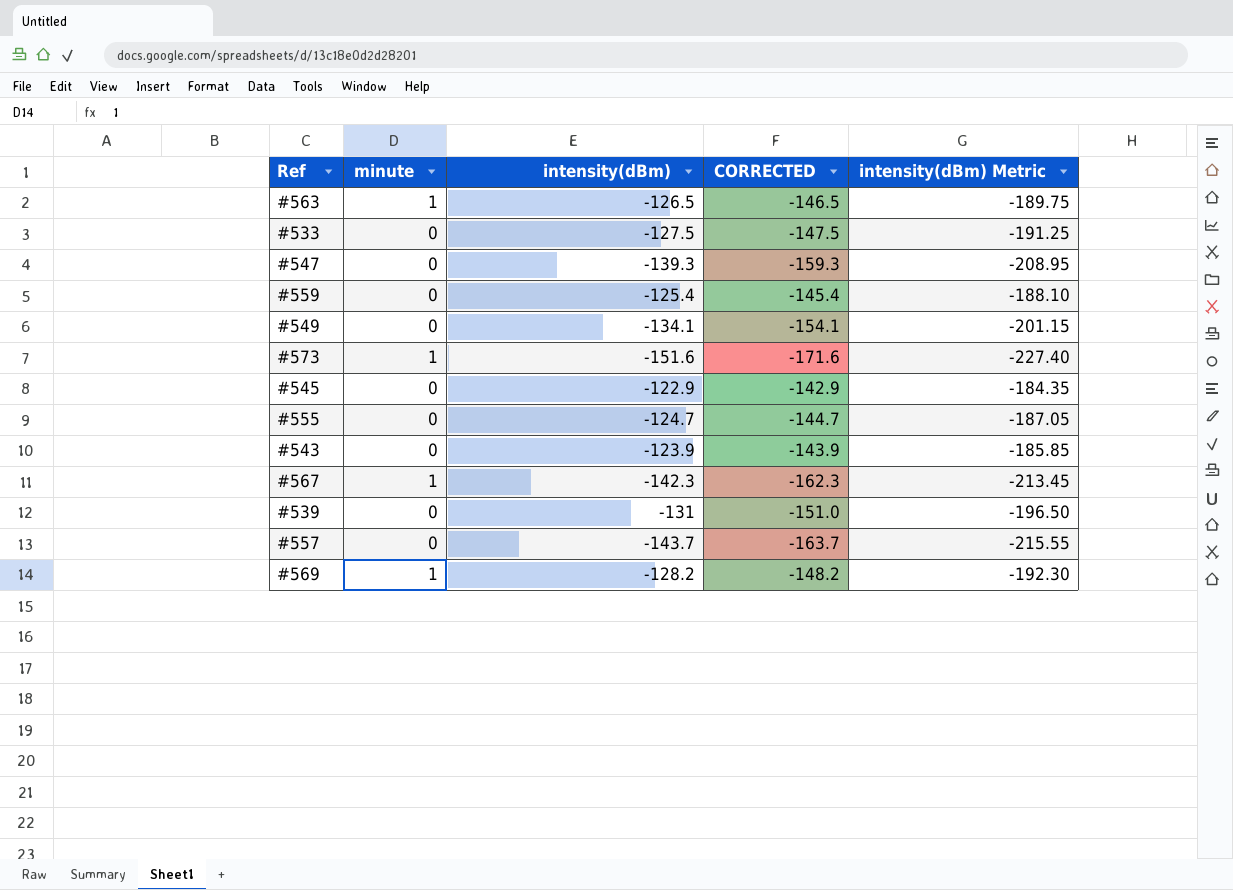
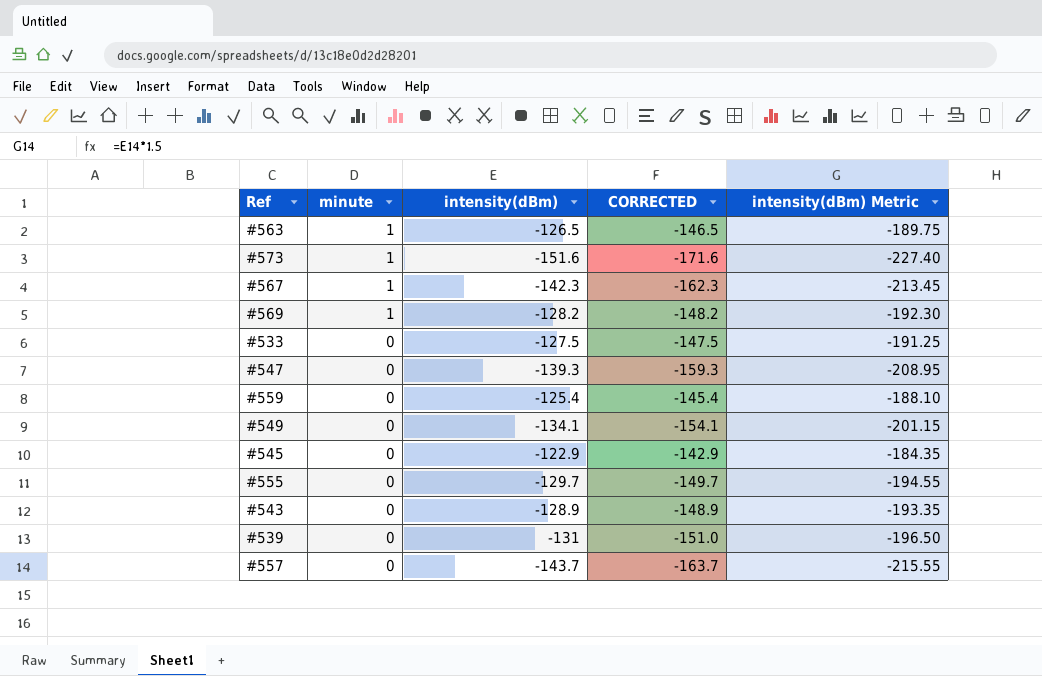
row order: none -> minute descending
#555 | intensity(dBm): -124.7 -> -129.7
#555 | CORRECTED: -144.7 -> -149.7
#555 | intensity(dBm) Metric: -187.05 -> -194.55
#543 | intensity(dBm): -123.9 -> -128.9
#543 | CORRECTED: -143.9 -> -148.9
#543 | intensity(dBm) Metric: -185.85 -> -193.35

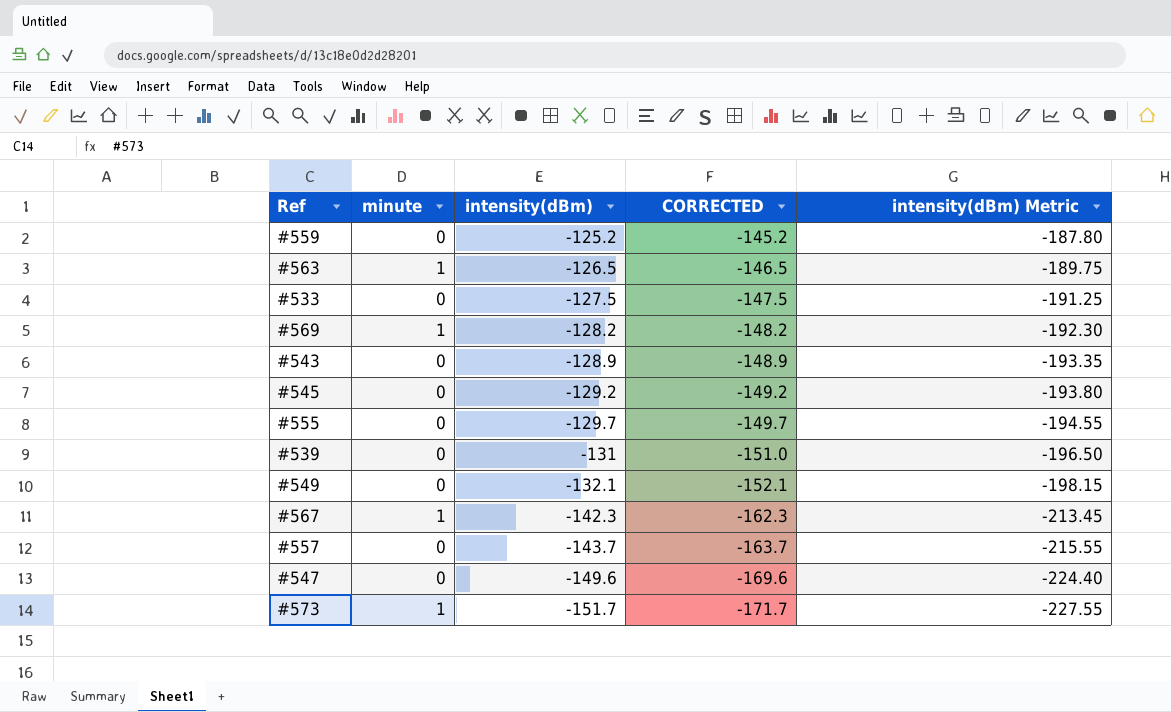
row order: minute descending -> intensity(dBm) descending
#559 | intensity(dBm): -125.4 -> -125.2
#559 | CORRECTED: -145.4 -> -145.2
#559 | intensity(dBm) Metric: -188.10 -> -187.80
#545 | intensity(dBm): -122.9 -> -129.2
#545 | CORRECTED: -142.9 -> -149.2
#545 | intensity(dBm) Metric: -184.35 -> -193.80
#549 | intensity(dBm): -134.1 -> -132.1
#549 | CORRECTED: -154.1 -> -152.1
#549 | intensity(dBm) Metric: -201.15 -> -198.15
#547 | intensity(dBm): -139.3 -> -149.6
#547 | CORRECTED: -159.3 -> -169.6
#547 | intensity(dBm) Metric: -208.95 -> -224.40
#573 | intensity(dBm): -151.6 -> -151.7
#573 | CORRECTED: -171.6 -> -171.7
#573 | intensity(dBm) Metric: -227.40 -> -227.55

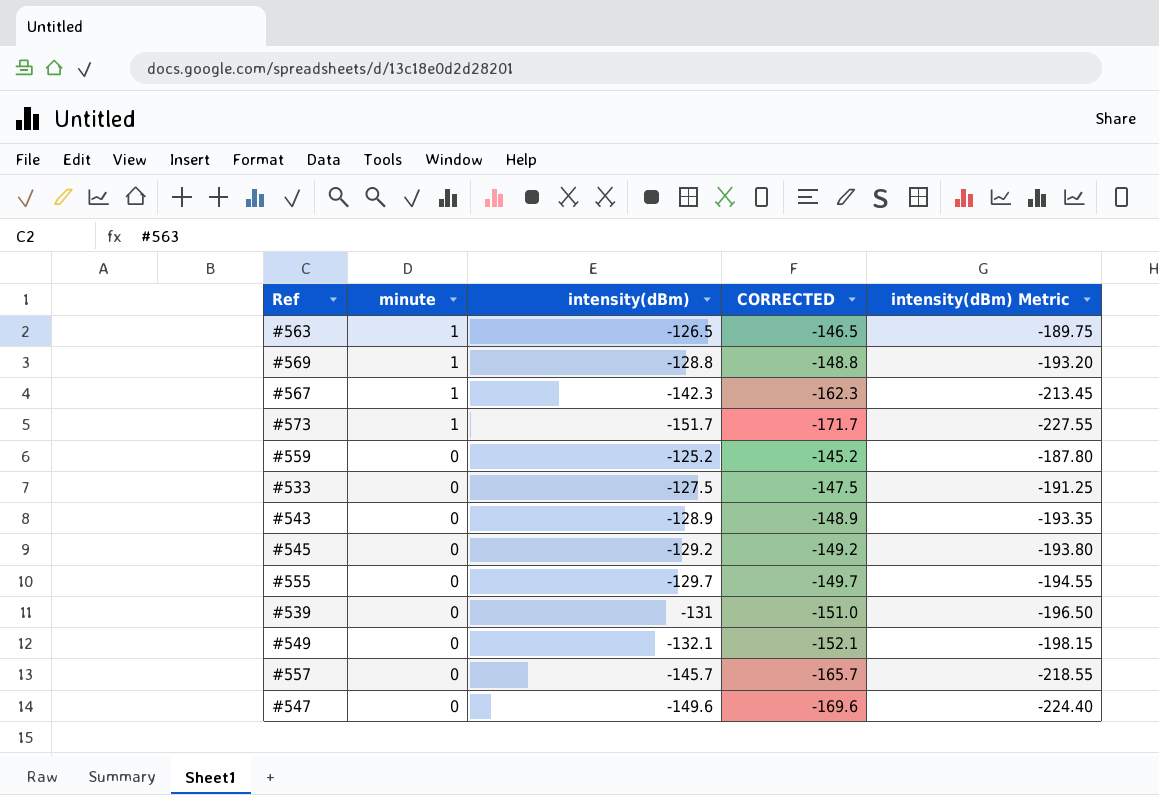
row order: intensity(dBm) descending -> minute descending
#569 | intensity(dBm): -128.2 -> -128.8
#569 | CORRECTED: -148.2 -> -148.8
#569 | intensity(dBm) Metric: -192.30 -> -193.20
#557 | intensity(dBm): -143.7 -> -145.7
#557 | CORRECTED: -163.7 -> -165.7
#557 | intensity(dBm) Metric: -215.55 -> -218.55

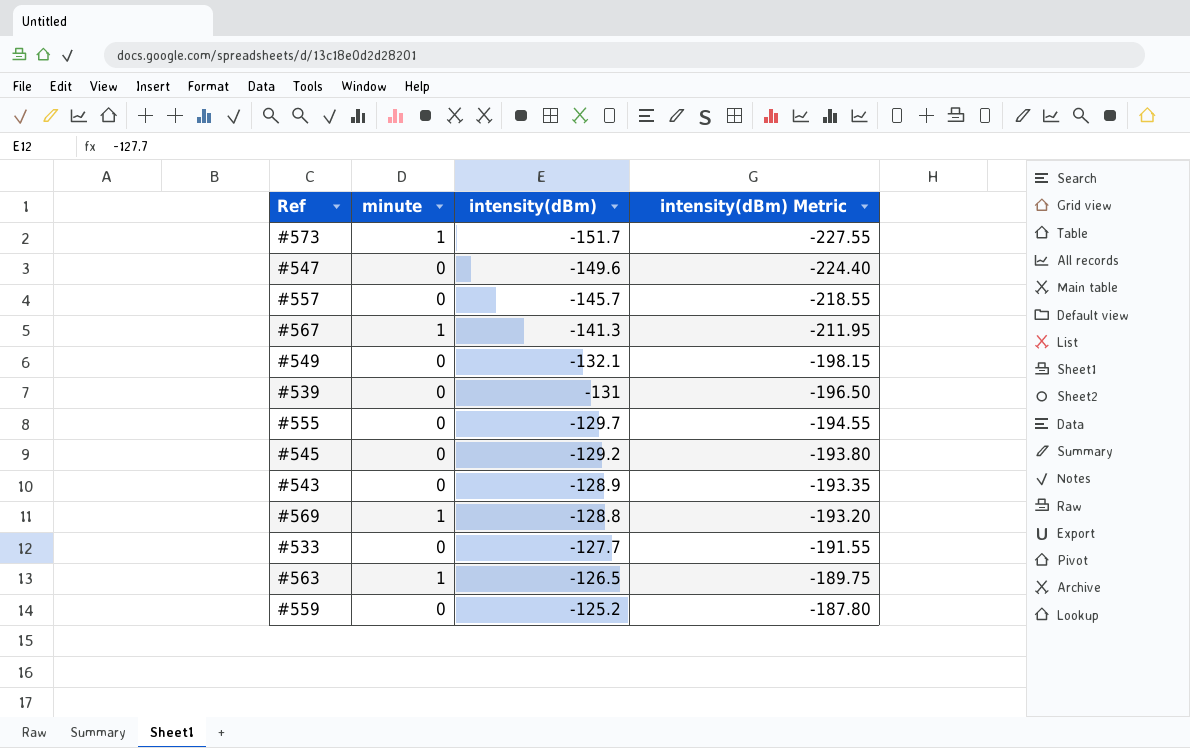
row order: minute descending -> intensity(dBm) ascending
column CORRECTED | formula: [intensity(dBm)] - 20 -> none
#567 | intensity(dBm): -142.3 -> -141.3
#567 | intensity(dBm) Metric: -213.45 -> -211.95
#533 | intensity(dBm): -127.5 -> -127.7
#533 | intensity(dBm) Metric: -191.25 -> -191.55

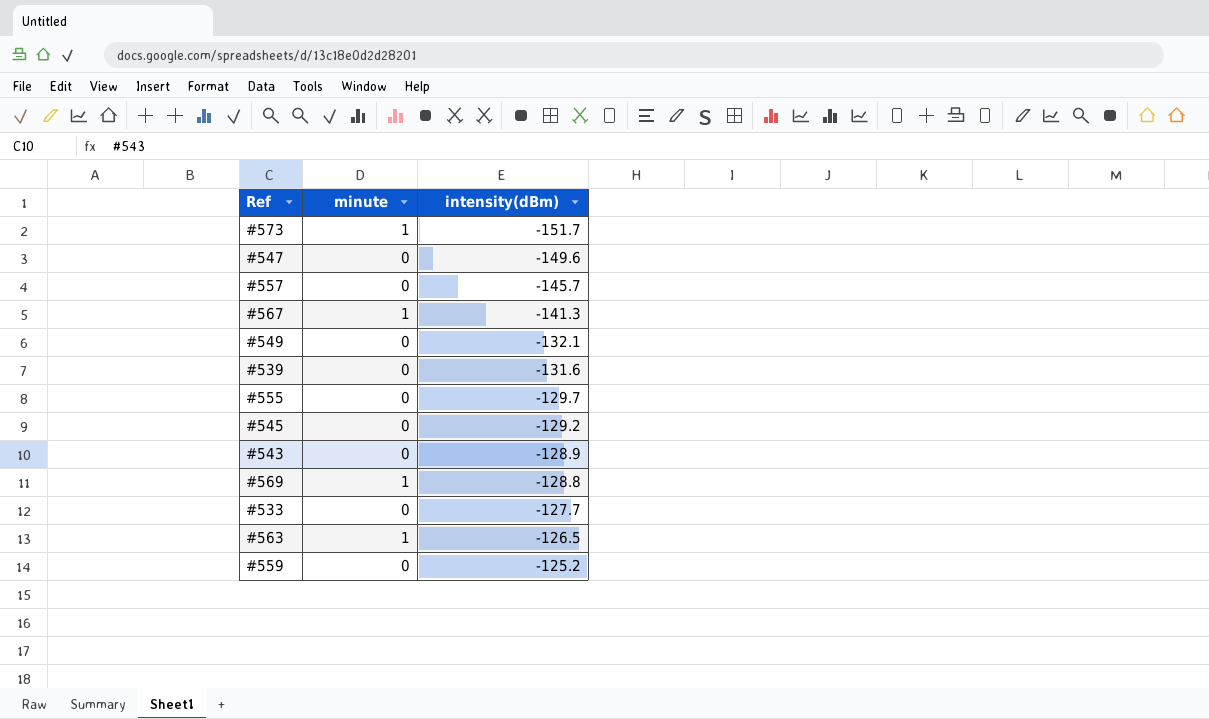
column intensity(dBm) Metric | formula: [intensity(dBm)] * 1.5 -> none
#539 | intensity(dBm): -131 -> -131.6

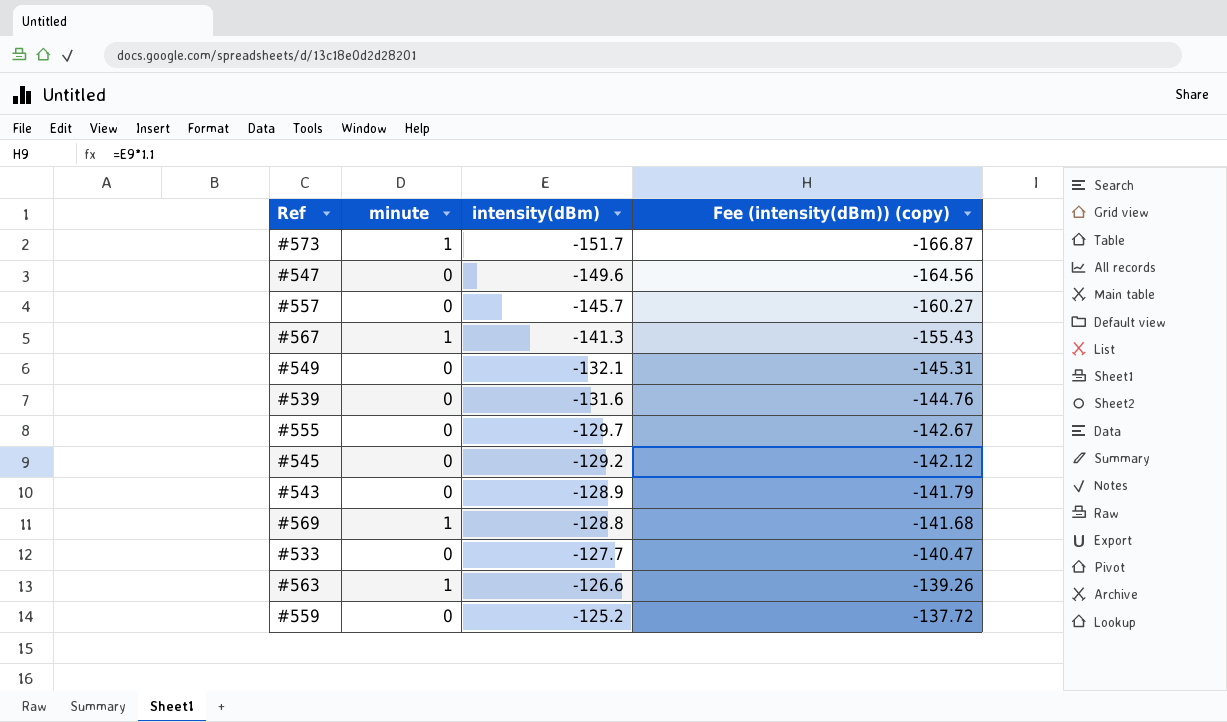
column Fee (intensity(dBm)) (copy) | formula: none -> [intensity(dBm)] * 1.1
#563 | intensity(dBm): -126.5 -> -126.6

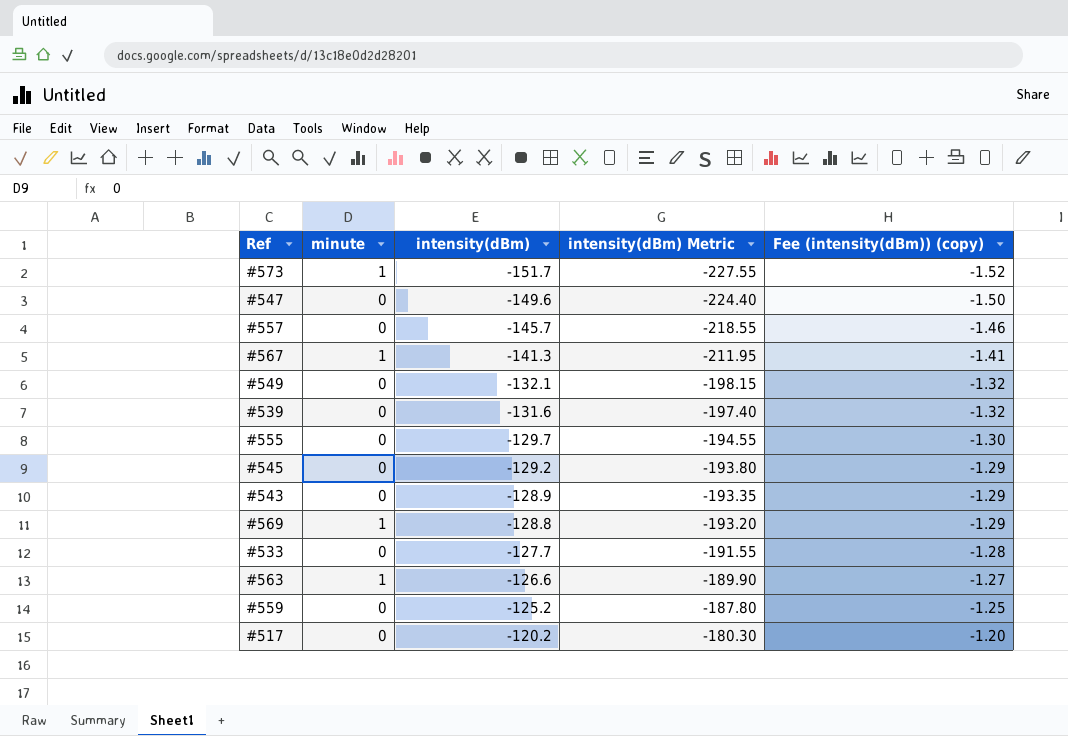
column intensity(dBm) Metric | formula: none -> [intensity(dBm)] * 1.5
column Fee (intensity(dBm)) (copy) | formula: [intensity(dBm)] * 1.1 -> [intensity(dBm)] * 0.01
row #517: none -> 0 | -120.2 | -180.30 | -1.20

